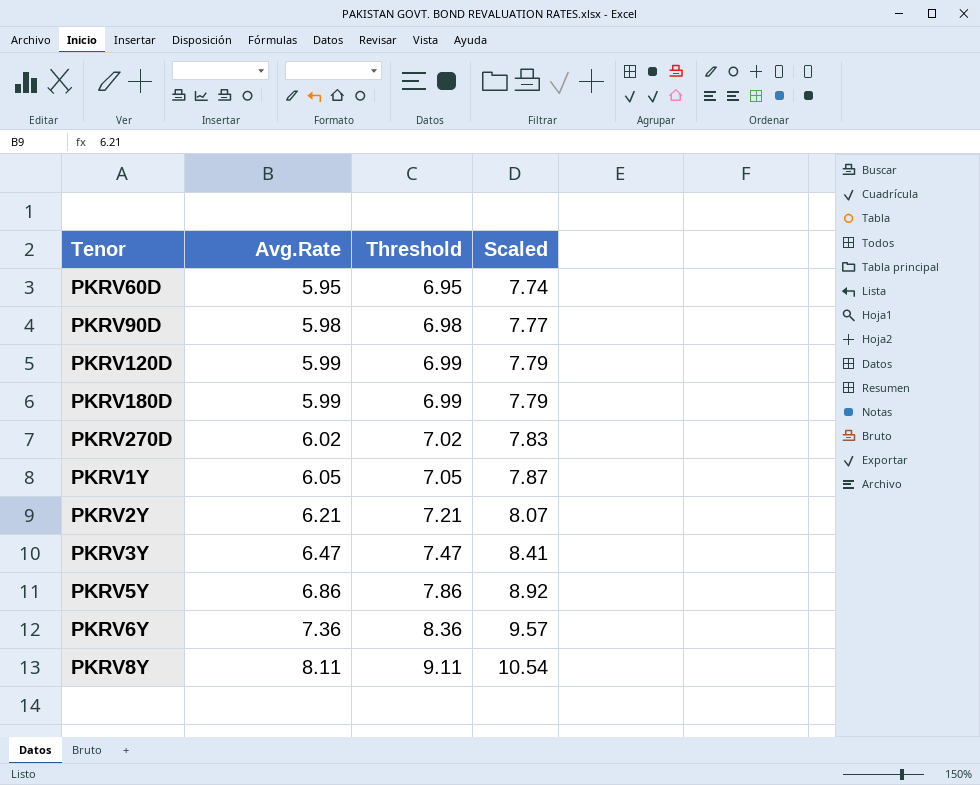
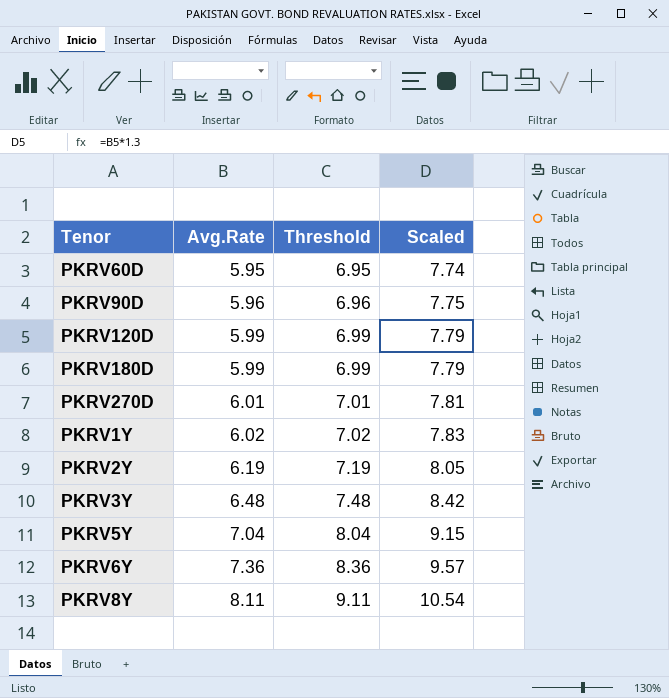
PKRV90D | Avg.Rate: 5.98 -> 5.96
PKRV90D | Threshold: 6.98 -> 6.96
PKRV90D | Scaled: 7.77 -> 7.75
PKRV270D | Avg.Rate: 6.02 -> 6.01
PKRV270D | Threshold: 7.02 -> 7.01
PKRV270D | Scaled: 7.83 -> 7.81
PKRV1Y | Avg.Rate: 6.05 -> 6.02
PKRV1Y | Threshold: 7.05 -> 7.02
PKRV1Y | Scaled: 7.87 -> 7.83
PKRV2Y | Avg.Rate: 6.21 -> 6.19
PKRV2Y | Threshold: 7.21 -> 7.19
PKRV2Y | Scaled: 8.07 -> 8.05
PKRV3Y | Avg.Rate: 6.47 -> 6.48
PKRV3Y | Threshold: 7.47 -> 7.48
PKRV3Y | Scaled: 8.41 -> 8.42
PKRV5Y | Avg.Rate: 6.86 -> 7.04
PKRV5Y | Threshold: 7.86 -> 8.04
PKRV5Y | Scaled: 8.92 -> 9.15

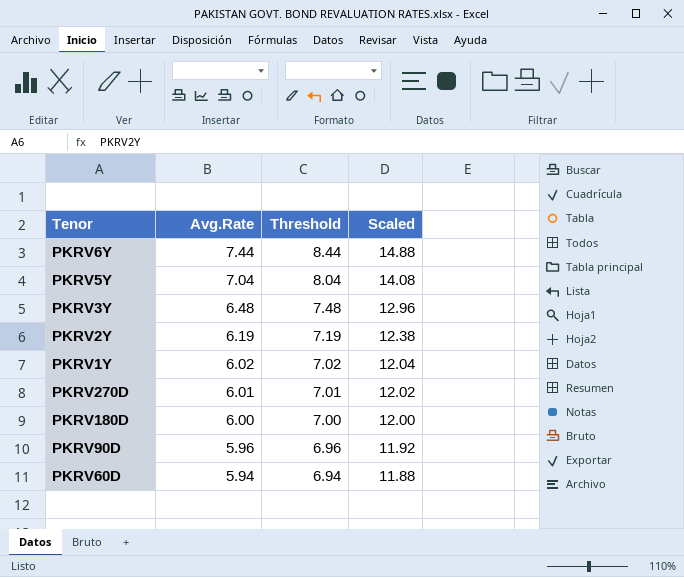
row order: Avg.Rate ascending -> Avg.Rate descending
column Scaled | formula: [Avg.Rate] * 1.3 -> [Avg.Rate] * 2
row PKRV120D: 5.99 | 6.99 | 7.79 -> none
row PKRV8Y: 8.11 | 9.11 | 10.54 -> none
PKRV6Y | Avg.Rate: 7.36 -> 7.44
PKRV6Y | Threshold: 8.36 -> 8.44
PKRV180D | Avg.Rate: 5.99 -> 6.00
PKRV180D | Threshold: 6.99 -> 7.00
PKRV60D | Avg.Rate: 5.95 -> 5.94
PKRV60D | Threshold: 6.95 -> 6.94

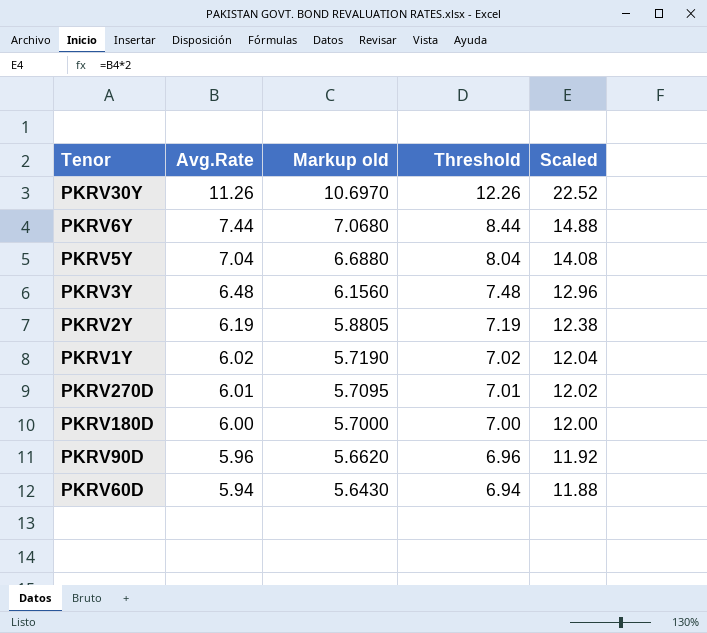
column Markup old | formula: none -> [Avg.Rate] * 0.95
row PKRV30Y: none -> 11.26 | 10.6970 | 12.26 | 22.52

